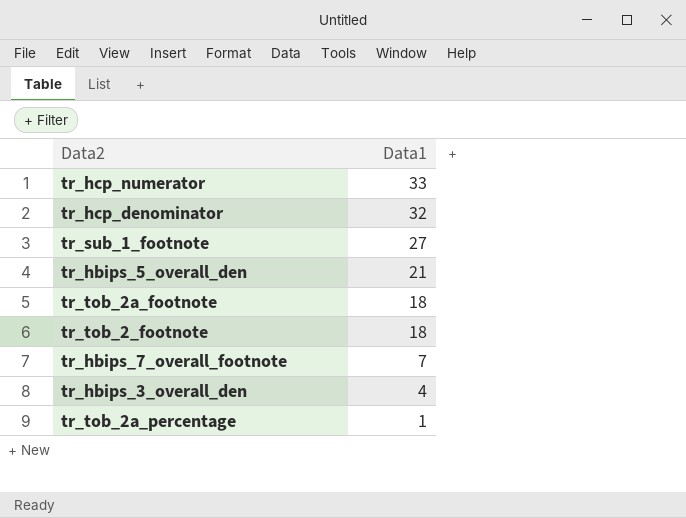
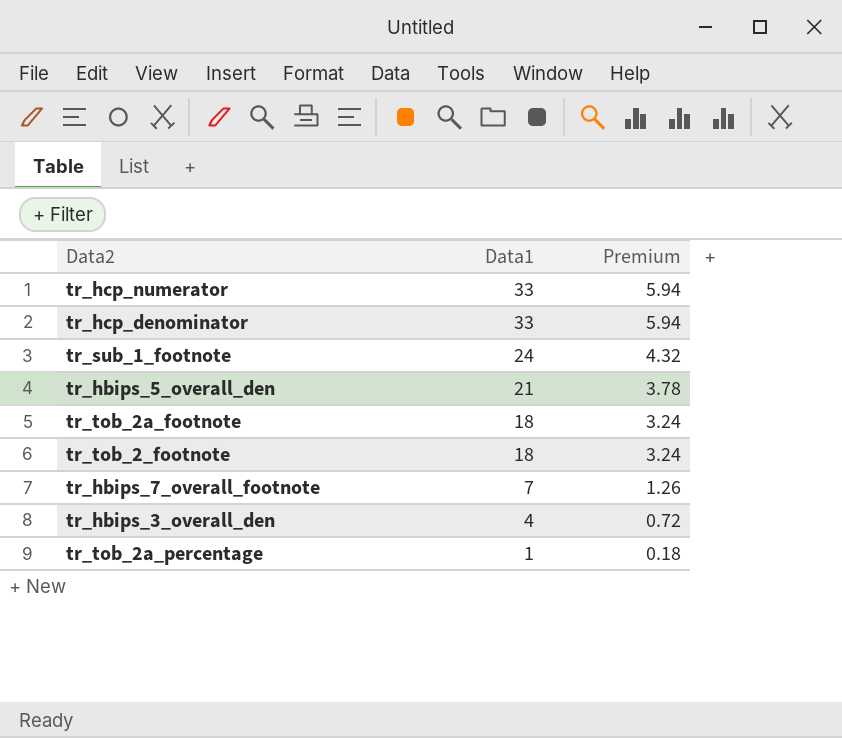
column Premium | formula: none -> [Data1] * 0.18
tr_hcp_denominator | Data1: 32 -> 33
tr_sub_1_footnote | Data1: 27 -> 24

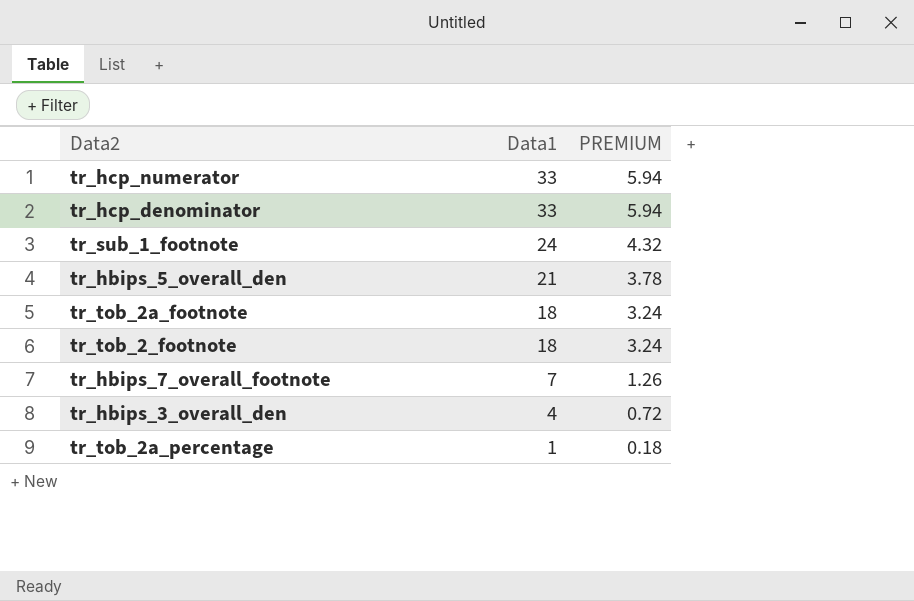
column name: Premium -> PREMIUM

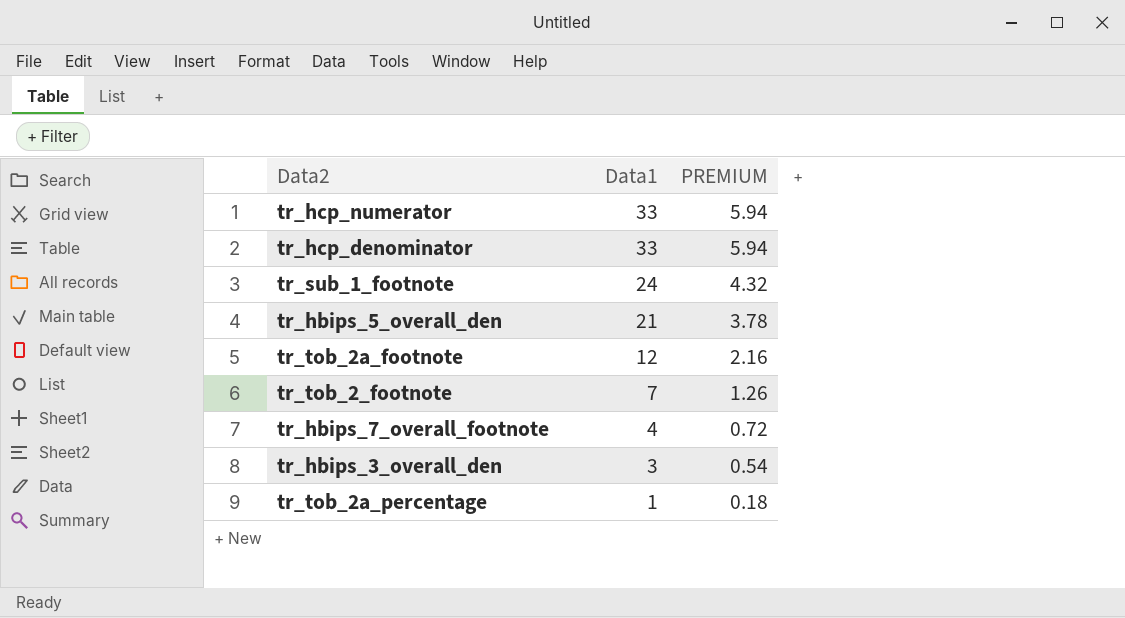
tr_tob_2a_footnote | Data1: 18 -> 12
tr_tob_2a_footnote | PREMIUM: 3.24 -> 2.16
tr_tob_2_footnote | Data1: 18 -> 7
tr_tob_2_footnote | PREMIUM: 3.24 -> 1.26
tr_hbips_7_overall_footnote | Data1: 7 -> 4
tr_hbips_7_overall_footnote | PREMIUM: 1.26 -> 0.72
tr_hbips_3_overall_den | Data1: 4 -> 3
tr_hbips_3_overall_den | PREMIUM: 0.72 -> 0.54

